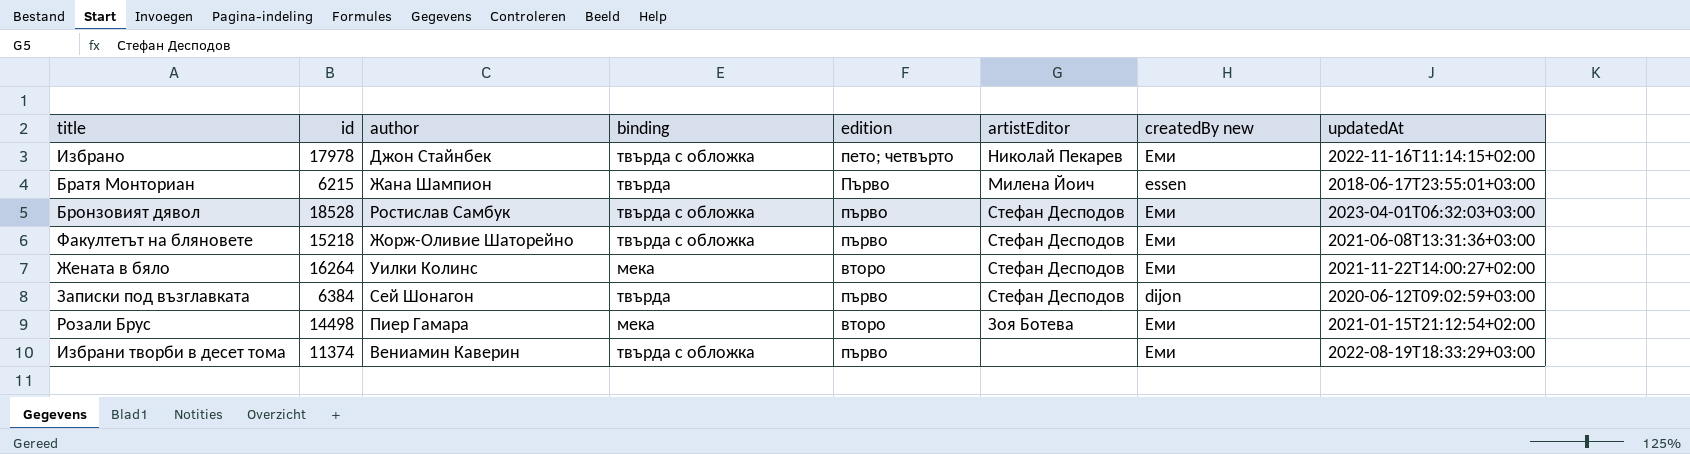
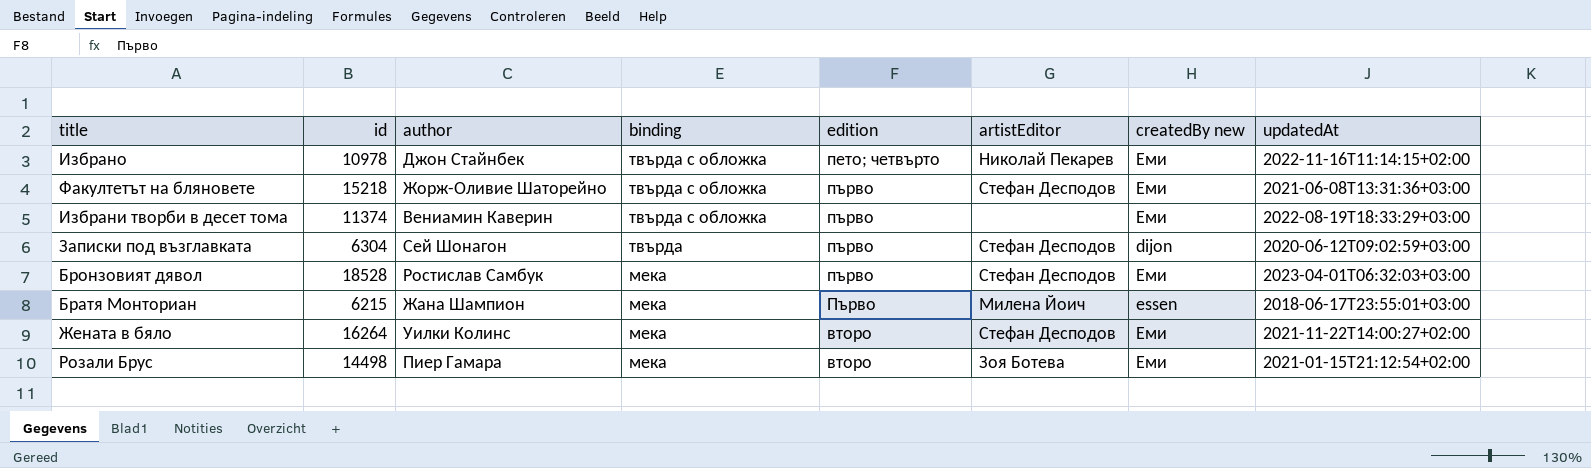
row order: none -> binding descending
Избрано | id: 17978 -> 10978
Записки под възглавката | id: 6384 -> 6304
Бронзовият дявол | binding: твърда с обложка -> мека
Братя Монториан | binding: твърда -> мека

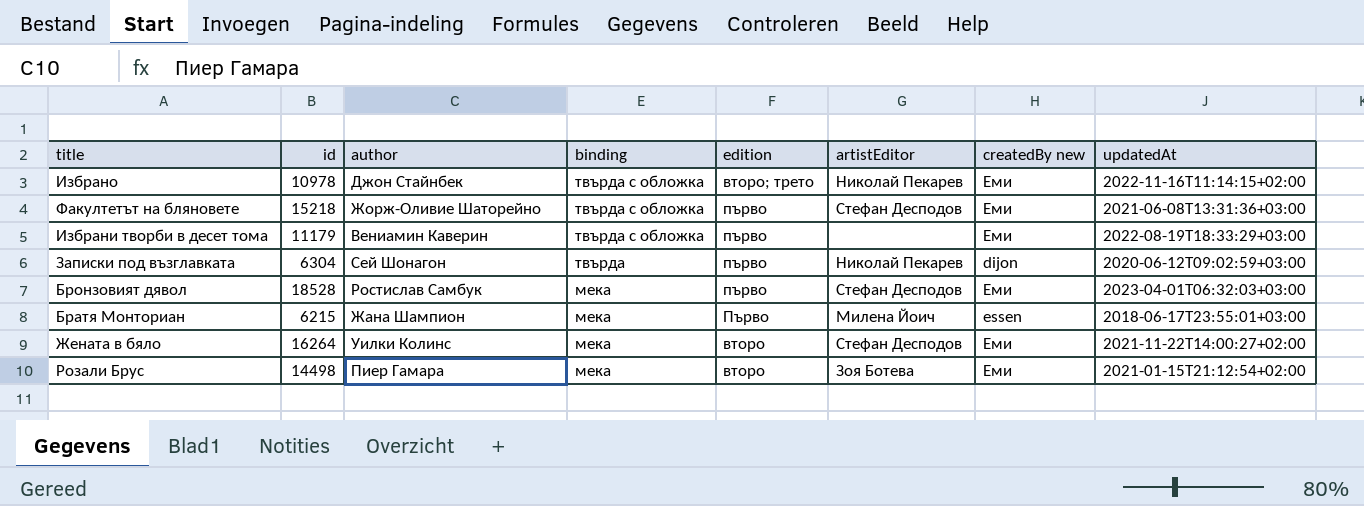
Избрано | edition: пето; четвърто -> второ; трето
Избрани творби в десет тома | id: 11374 -> 11179
Записки под възглавката | artistEditor: Стефан Десподов -> Николай Пекарев

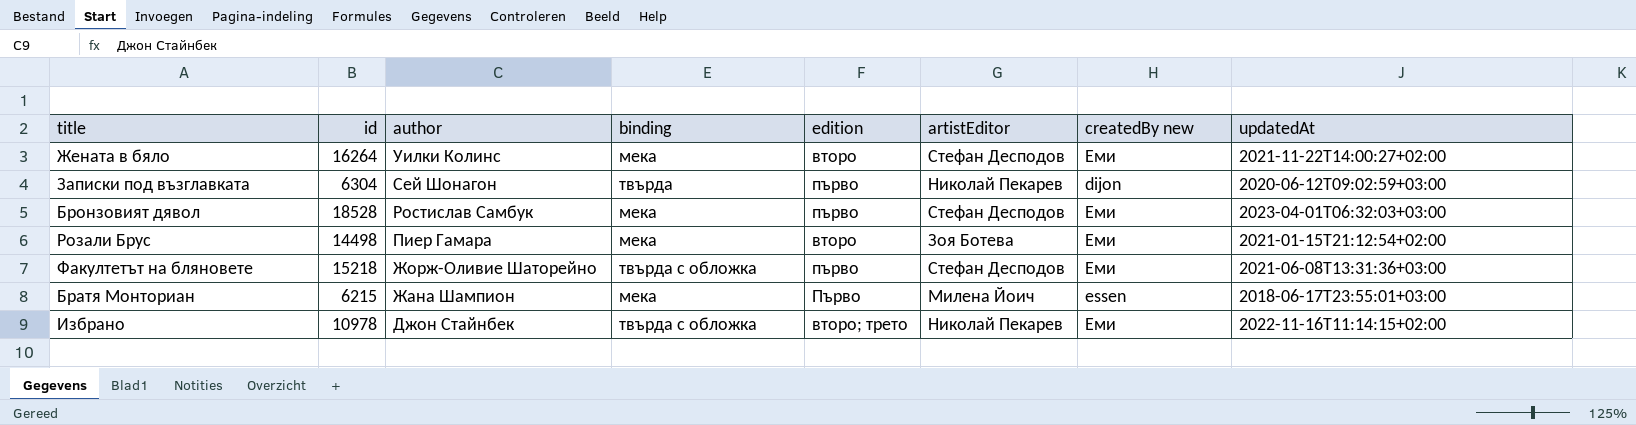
row order: binding descending -> author descending
row Избрани творби в десет тома: 11179 | Вениамин Каверин | твърда с обложка | първо | none | Еми | 2022-08-19T18:33:29+03:00 -> none

